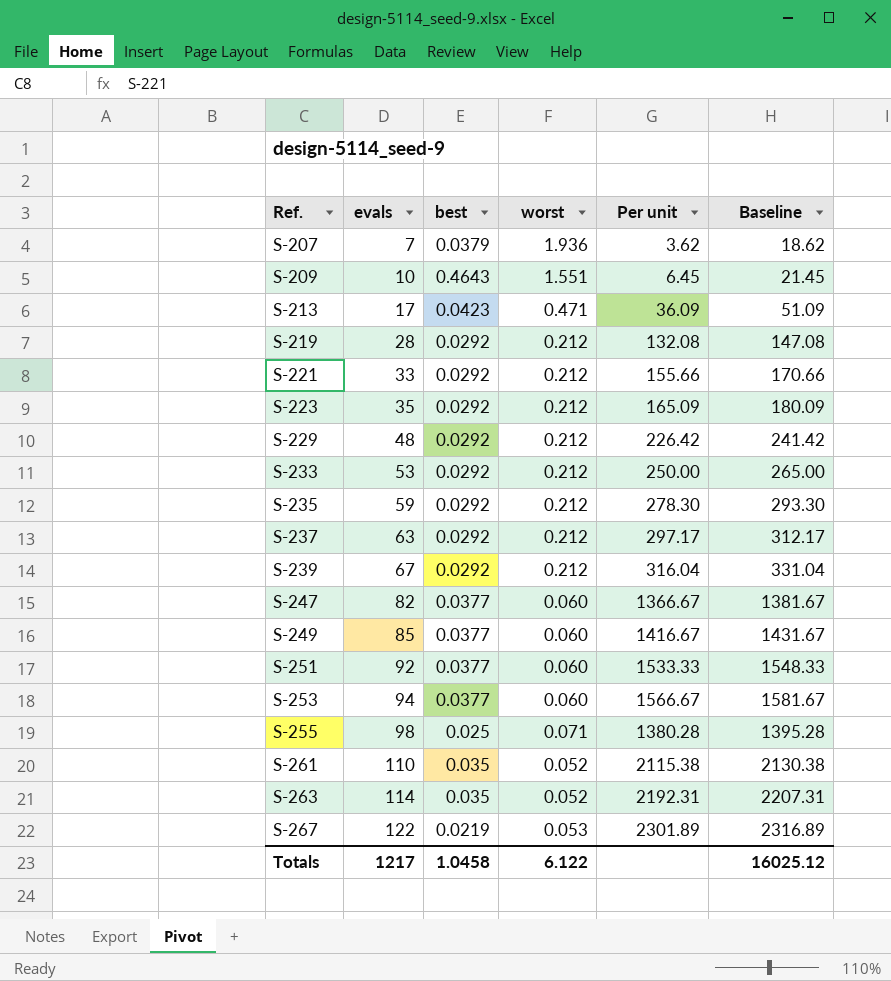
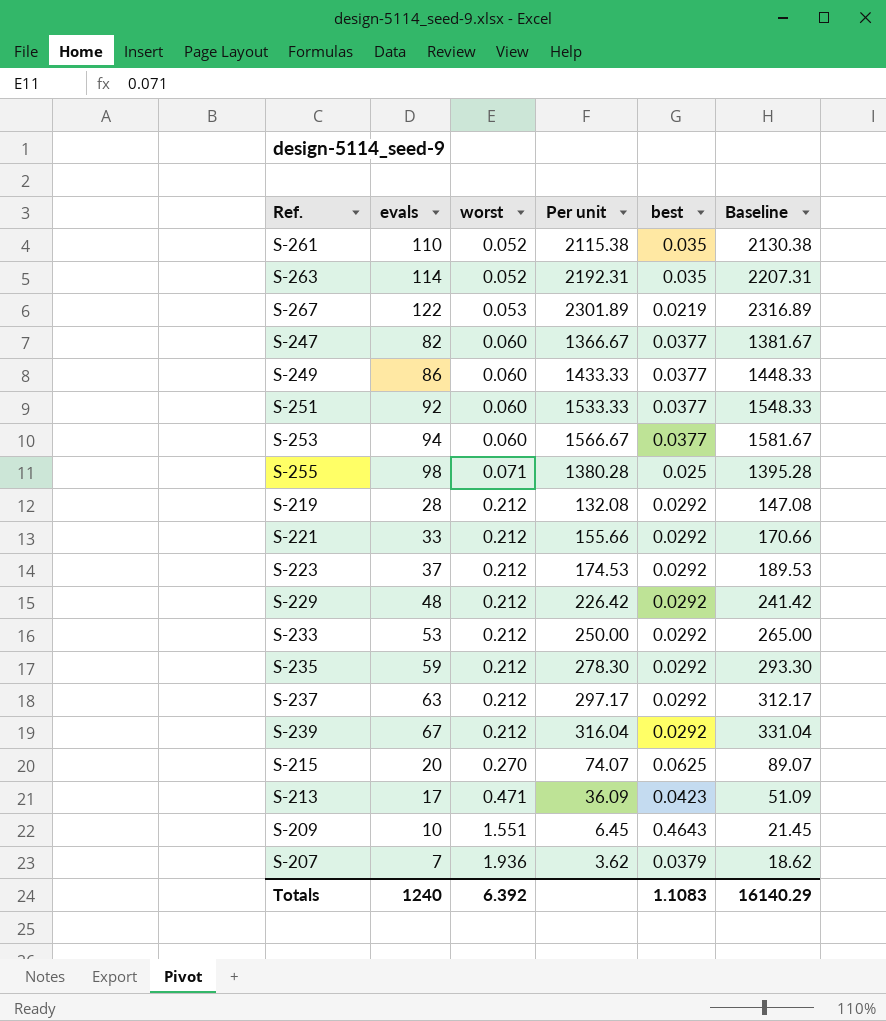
row order: Ref. ascending -> worst ascending
column best | position: 3 -> 5
S-249 | evals: 85 -> 86
S-249 | Per unit: 1416.67 -> 1433.33
S-249 | Baseline: 1431.67 -> 1448.33
S-223 | evals: 35 -> 37
S-223 | Per unit: 165.09 -> 174.53
S-223 | Baseline: 180.09 -> 189.53
row S-215: none -> 20 | 0.270 | 74.07 | 0.0625 | 89.07
Totals | evals: 1217 -> 1240
Totals | worst: 6.122 -> 6.392
Totals | best: 1.0458 -> 1.1083
Totals | Baseline: 16025.12 -> 16140.29

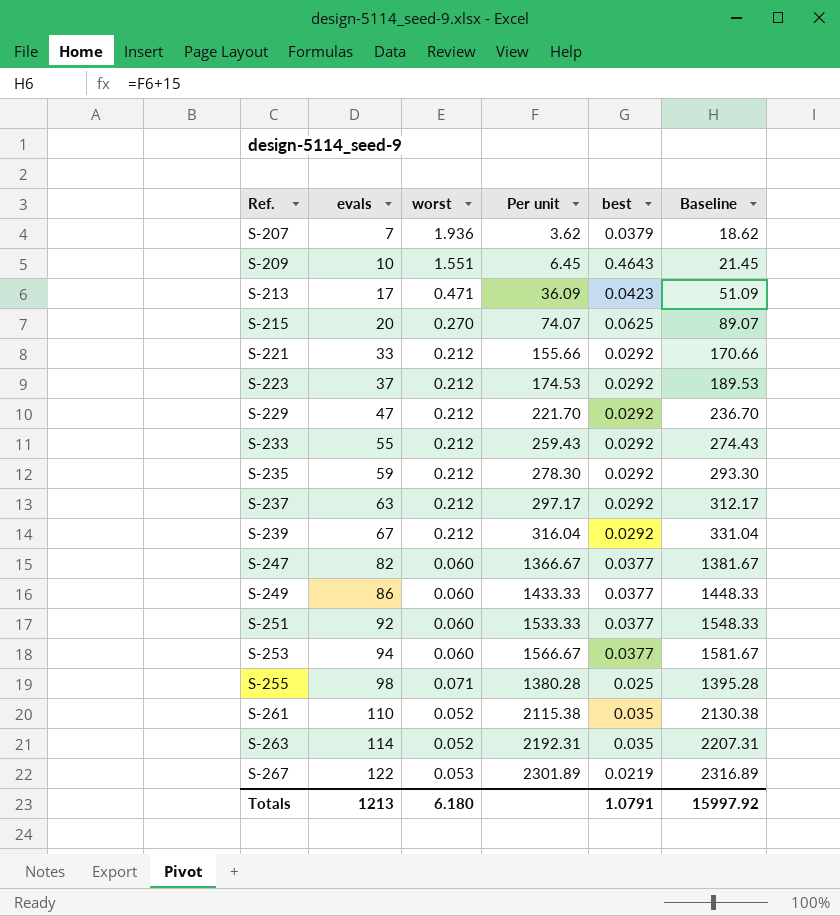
row order: worst ascending -> Ref. ascending
row S-219: 28 | 0.212 | 132.08 | 0.0292 | 147.08 -> none
S-229 | evals: 48 -> 47
S-229 | Per unit: 226.42 -> 221.70
S-229 | Baseline: 241.42 -> 236.70
S-233 | evals: 53 -> 55
S-233 | Per unit: 250.00 -> 259.43
S-233 | Baseline: 265.00 -> 274.43
Totals | evals: 1240 -> 1213
Totals | worst: 6.392 -> 6.180
Totals | best: 1.1083 -> 1.0791
Totals | Baseline: 16140.29 -> 15997.92

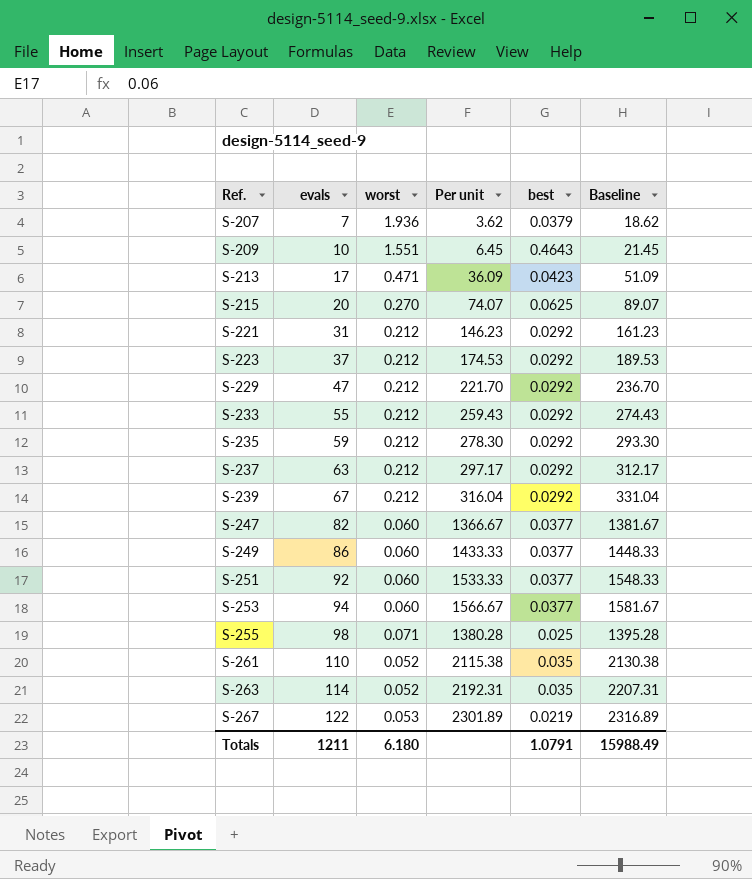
S-221 | evals: 33 -> 31
S-221 | Per unit: 155.66 -> 146.23
S-221 | Baseline: 170.66 -> 161.23
Totals | evals: 1213 -> 1211
Totals | Baseline: 15997.92 -> 15988.49

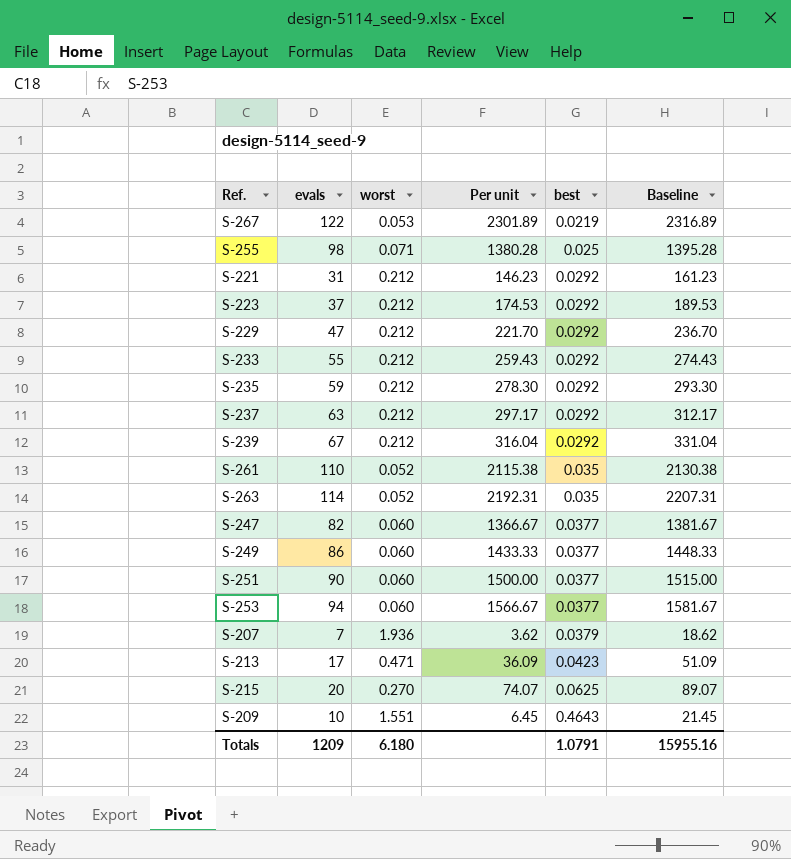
row order: Ref. ascending -> best ascending
S-251 | evals: 92 -> 90
S-251 | Per unit: 1533.33 -> 1500.00
S-251 | Baseline: 1548.33 -> 1515.00
Totals | evals: 1211 -> 1209
Totals | Baseline: 15988.49 -> 15955.16

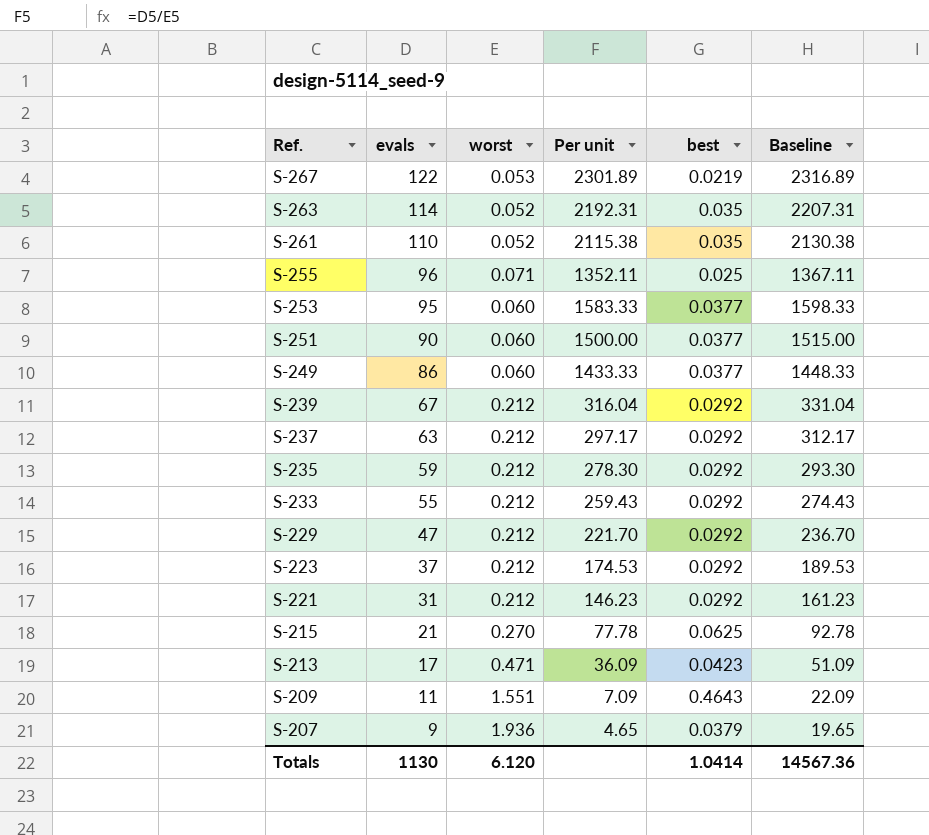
row order: best ascending -> Ref. descending
row S-247: 82 | 0.060 | 1366.67 | 0.0377 | 1381.67 -> none
S-255 | evals: 98 -> 96
S-255 | Per unit: 1380.28 -> 1352.11
S-255 | Baseline: 1395.28 -> 1367.11
S-253 | evals: 94 -> 95
S-253 | Per unit: 1566.67 -> 1583.33
S-253 | Baseline: 1581.67 -> 1598.33
S-215 | evals: 20 -> 21
S-215 | Per unit: 74.07 -> 77.78
S-215 | Baseline: 89.07 -> 92.78
S-209 | evals: 10 -> 11
S-209 | Per unit: 6.45 -> 7.09
S-209 | Baseline: 21.45 -> 22.09
S-207 | evals: 7 -> 9
S-207 | Per unit: 3.62 -> 4.65
S-207 | Baseline: 18.62 -> 19.65
Totals | evals: 1209 -> 1130
Totals | worst: 6.180 -> 6.120
Totals | best: 1.0791 -> 1.0414
Totals | Baseline: 15955.16 -> 14567.36

